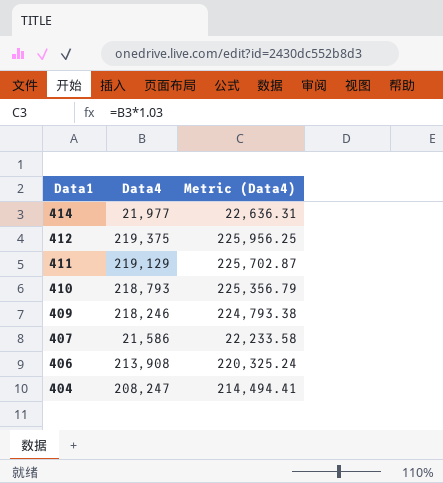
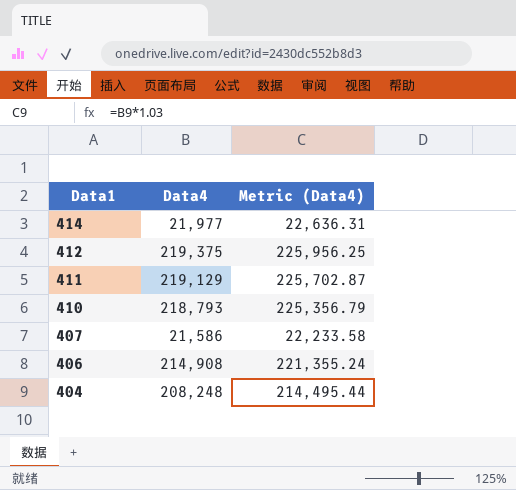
row 409: 218,246 | 224,793.38 -> none
406 | Data4: 213,908 -> 214,908
406 | Metric (Data4): 220,325.24 -> 221,355.24
404 | Data4: 208,247 -> 208,248
404 | Metric (Data4): 214,494.41 -> 214,495.44

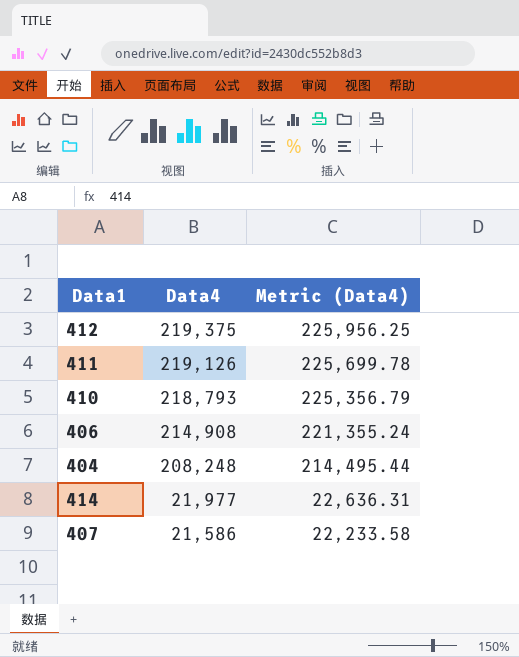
row order: Data1 descending -> Data4 descending
411 | Data4: 219,129 -> 219,126
411 | Metric (Data4): 225,702.87 -> 225,699.78

